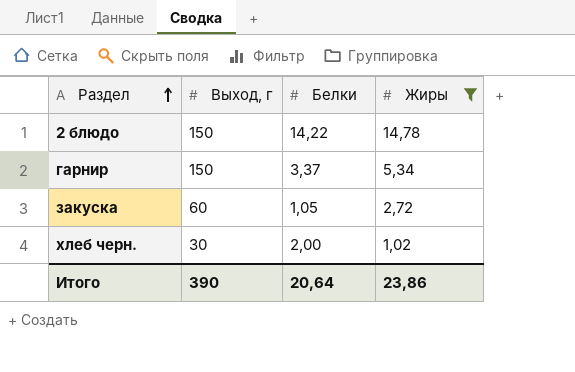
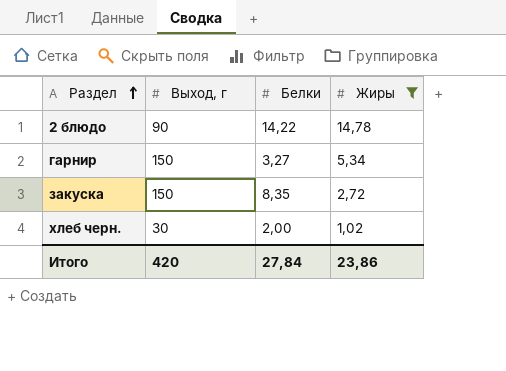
2 блюдо | Выход, г: 150 -> 90
гарнир | Белки: 3,37 -> 3,27
закуска | Выход, г: 60 -> 150
закуска | Белки: 1,05 -> 8,35
Итого | Выход, г: 390 -> 420
Итого | Белки: 20,64 -> 27,84

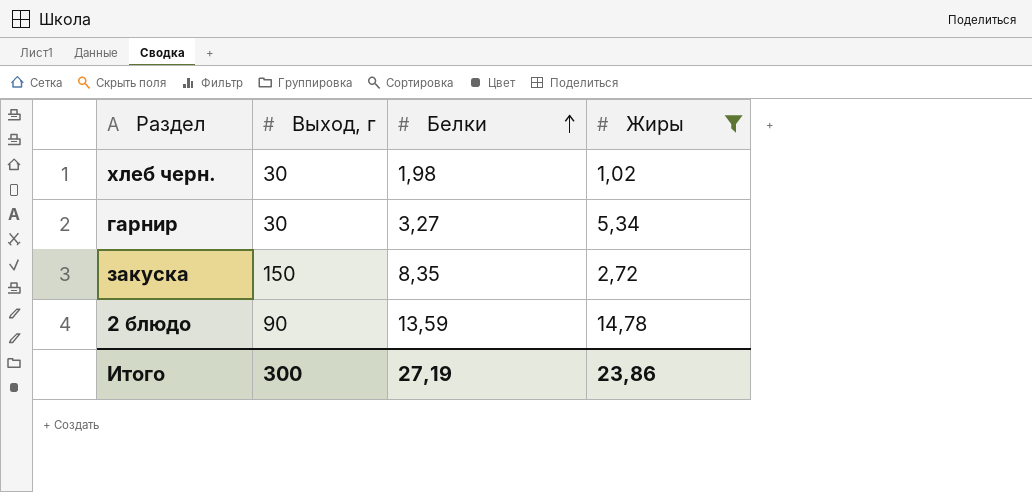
row order: Раздел ascending -> Белки ascending
хлеб черн. | Белки: 2,00 -> 1,98
гарнир | Выход, г: 150 -> 30
2 блюдо | Белки: 14,22 -> 13,59
Итого | Выход, г: 420 -> 300
Итого | Белки: 27,84 -> 27,19

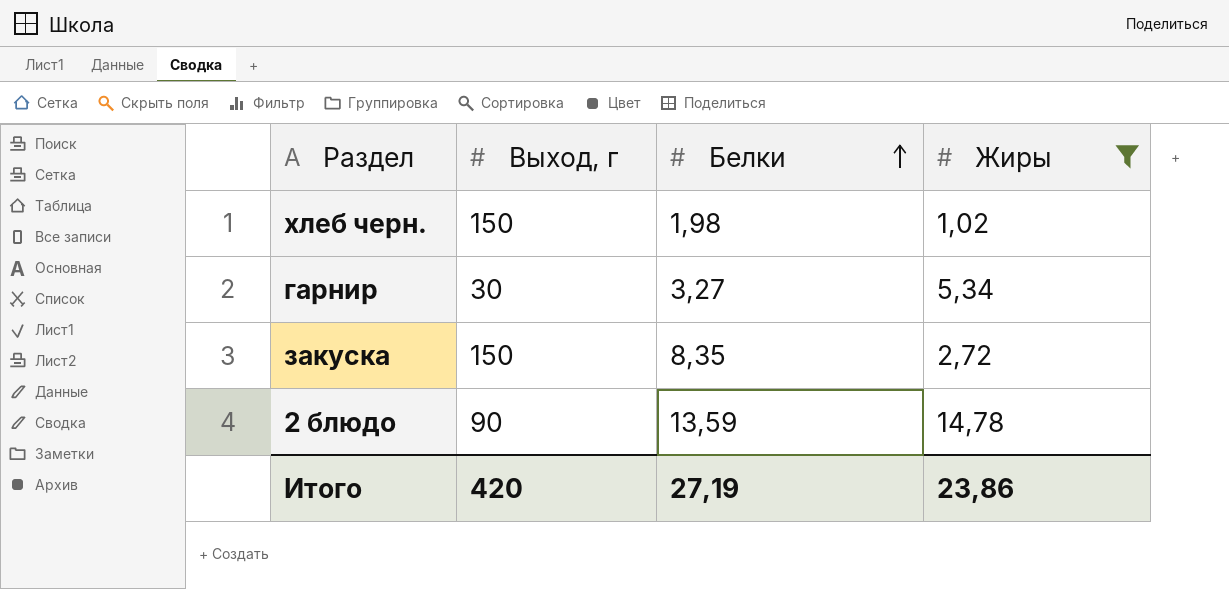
хлеб черн. | Выход, г: 30 -> 150
Итого | Выход, г: 300 -> 420

